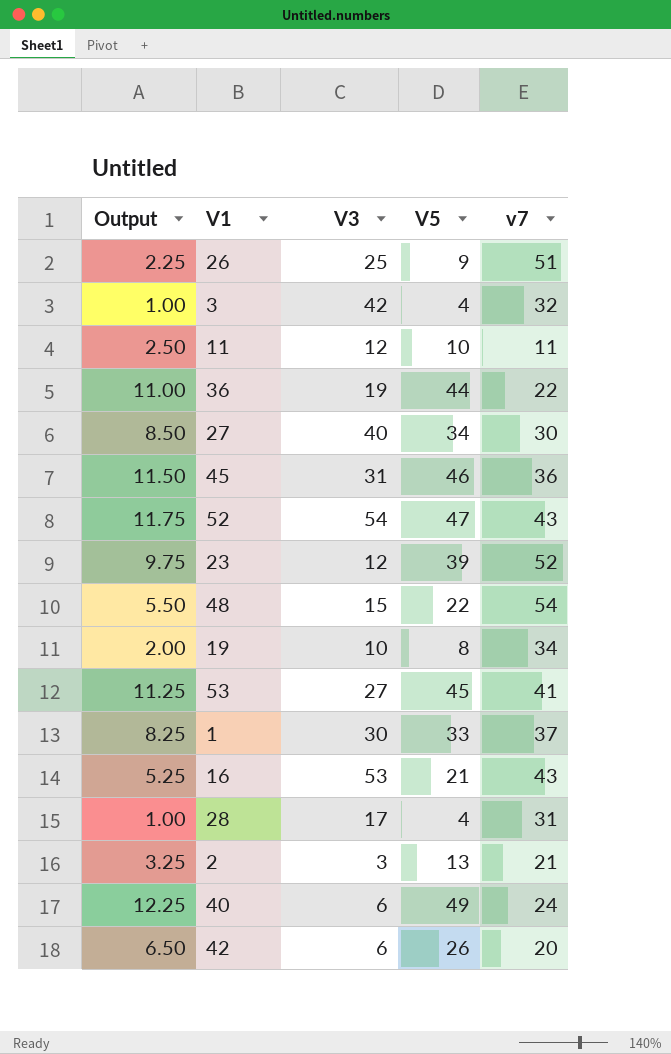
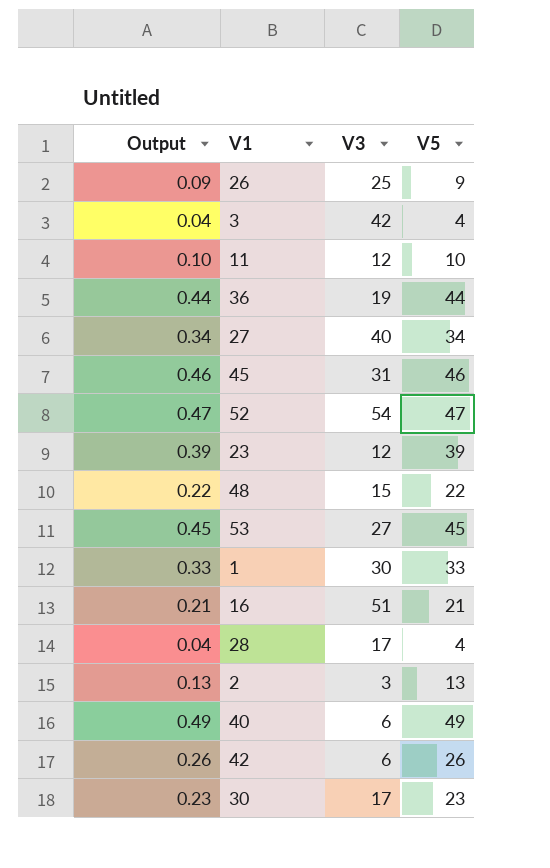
column v7 | position: 5 -> none
column Output | formula: [V5] * 0.25 -> [V5] * 0.01
row 19: 2.00 | 10 | 8 | 34 -> none
16 | V3: 53 -> 51
row 30: none -> 0.23 | 17 | 23

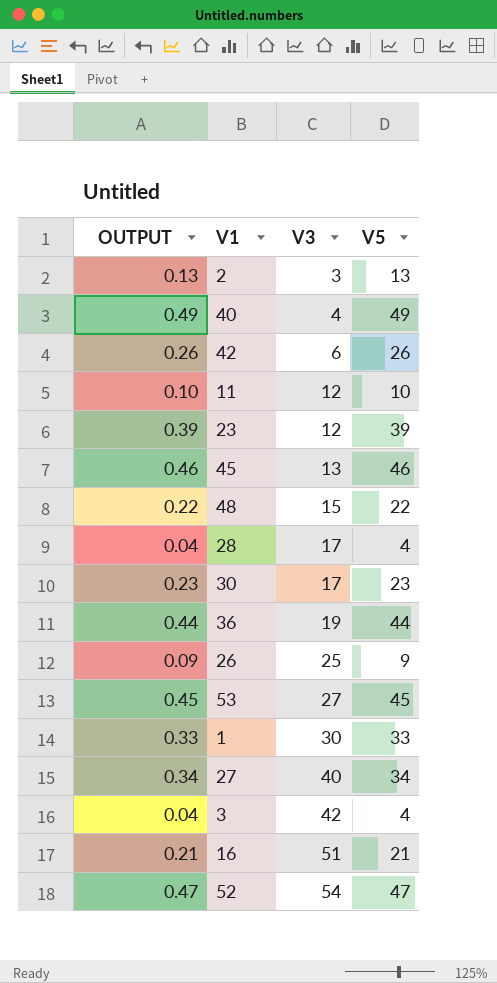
row order: none -> V3 ascending
column name: Output -> OUTPUT
40 | V3: 6 -> 4
45 | V3: 31 -> 13

